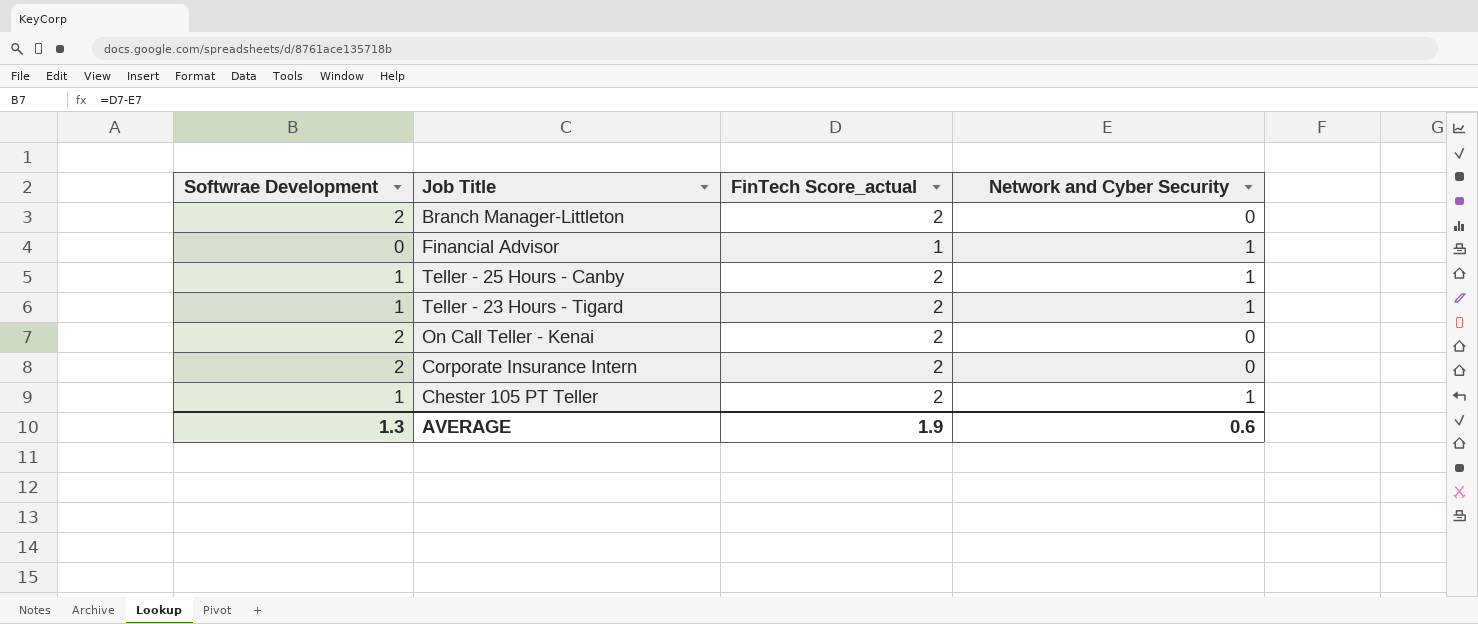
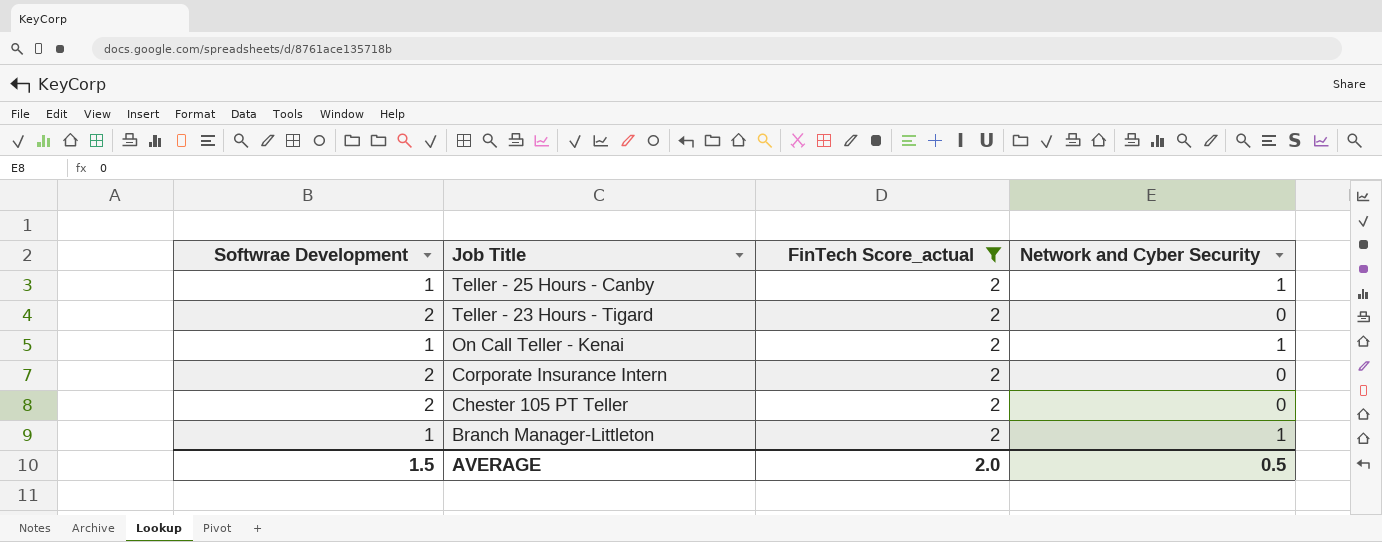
filter: none -> FinTech Score_actual = 2
row order: none -> Job Title descending
Teller - 23 Hours - Tigard | Softwrae Development: 1 -> 2
Teller - 23 Hours - Tigard | Network and Cyber Security: 1 -> 0
On Call Teller - Kenai | Softwrae Development: 2 -> 1
On Call Teller - Kenai | Network and Cyber Security: 0 -> 1
Chester 105 PT Teller | Softwrae Development: 1 -> 2
Chester 105 PT Teller | Network and Cyber Security: 1 -> 0
Branch Manager-Littleton | Softwrae Development: 2 -> 1
Branch Manager-Littleton | Network and Cyber Security: 0 -> 1
AVERAGE | Softwrae Development: 1.3 -> 1.5
AVERAGE | FinTech Score_actual: 1.9 -> 2.0
AVERAGE | Network and Cyber Security: 0.6 -> 0.5

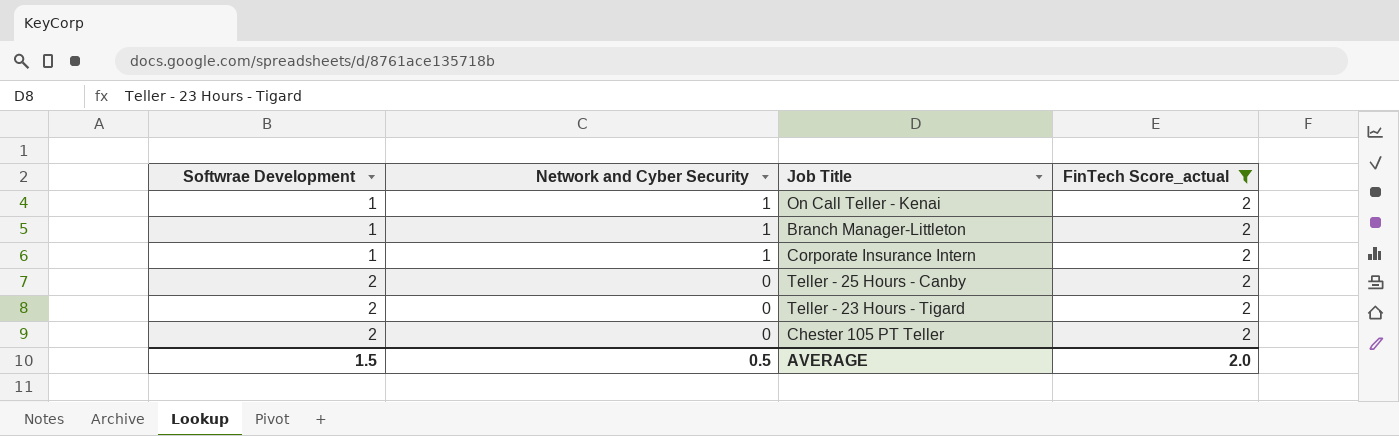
row order: Job Title descending -> Softwrae Development ascending
column Network and Cyber Security | position: 4 -> 2
Corporate Insurance Intern | Softwrae Development: 2 -> 1
Corporate Insurance Intern | Network and Cyber Security: 0 -> 1
Teller - 25 Hours - Canby | Softwrae Development: 1 -> 2
Teller - 25 Hours - Canby | Network and Cyber Security: 1 -> 0

